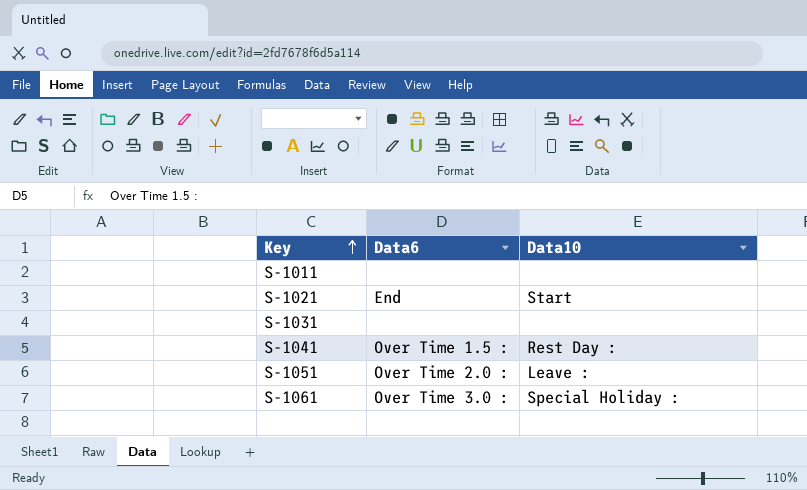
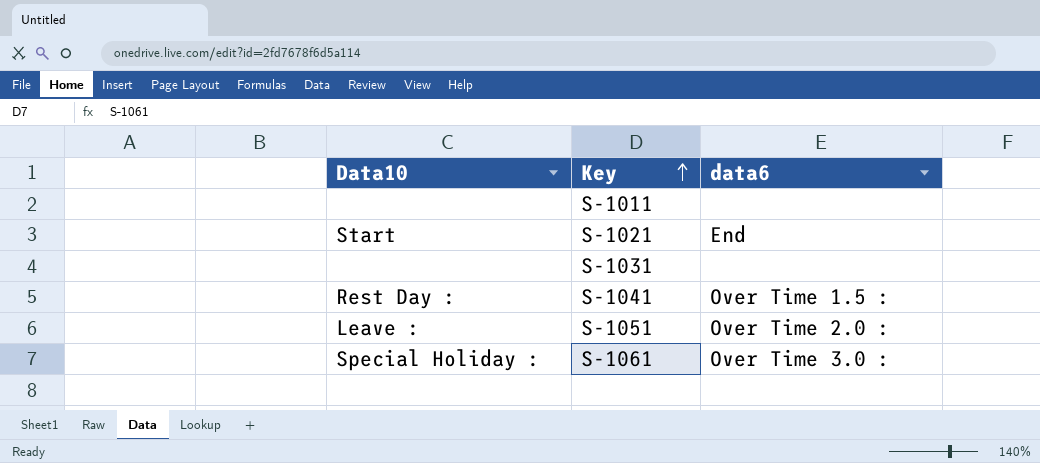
column Data10 | position: 3 -> 1
column name: Data6 -> data6

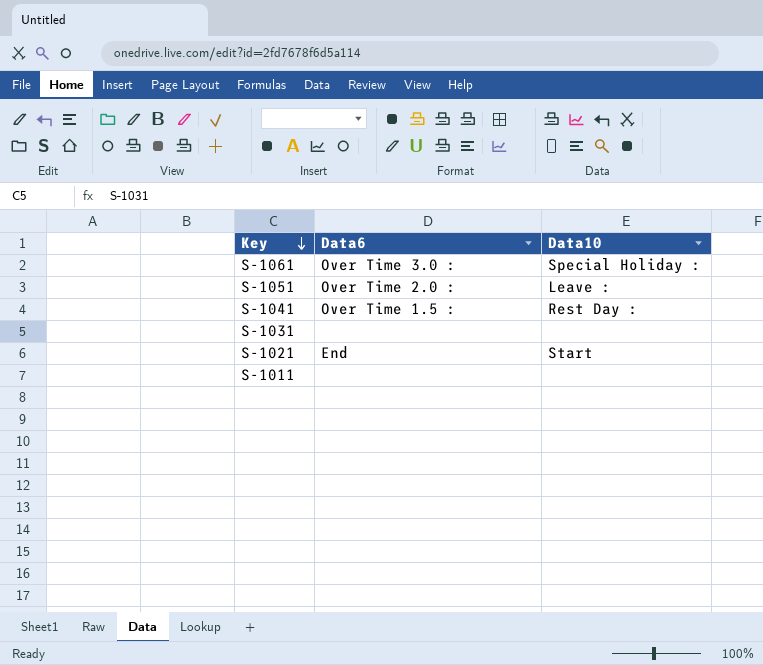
row order: Key ascending -> Key descending
column name: data6 -> Data6
column Data10 | position: 1 -> 3

